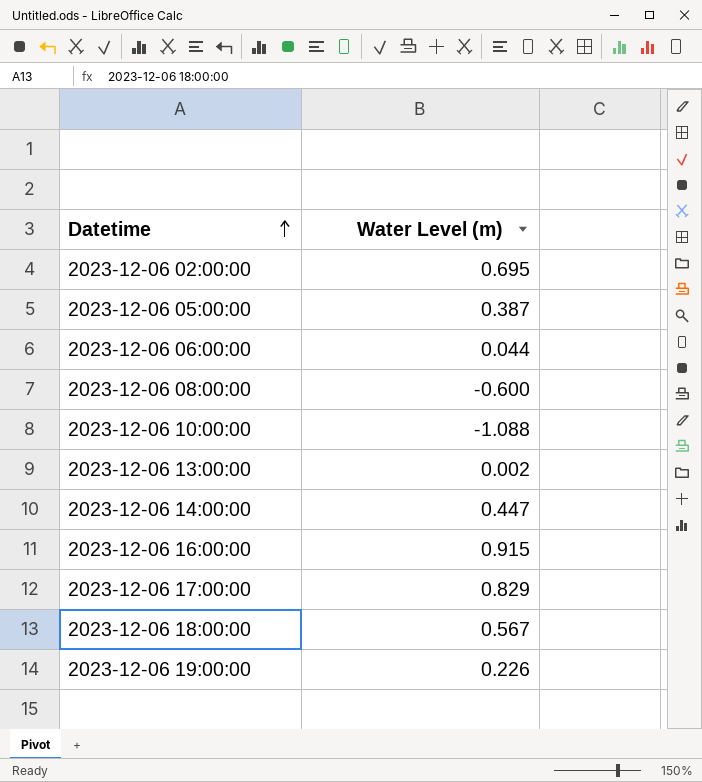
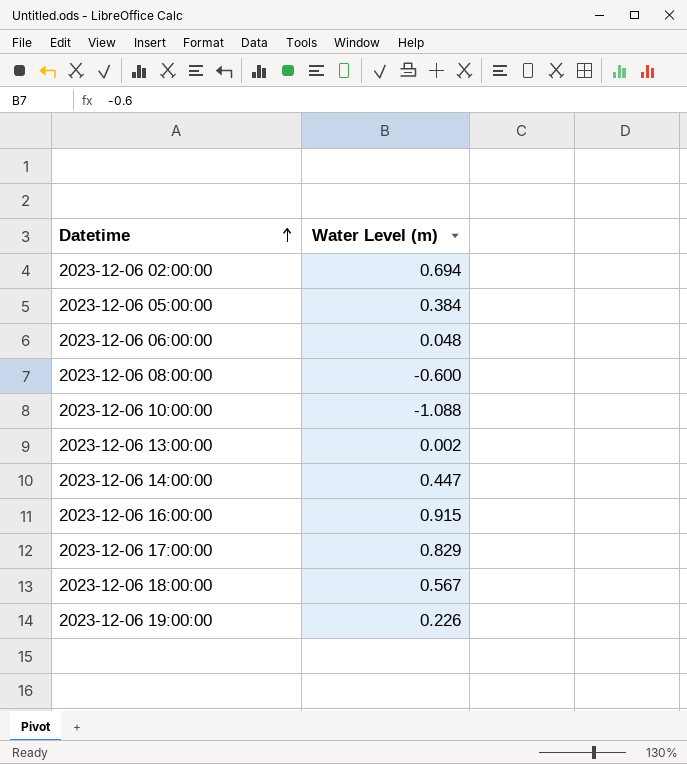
2023-12-06 02:00:00 | Water Level (m): 0.695 -> 0.694
2023-12-06 05:00:00 | Water Level (m): 0.387 -> 0.384
2023-12-06 06:00:00 | Water Level (m): 0.044 -> 0.048

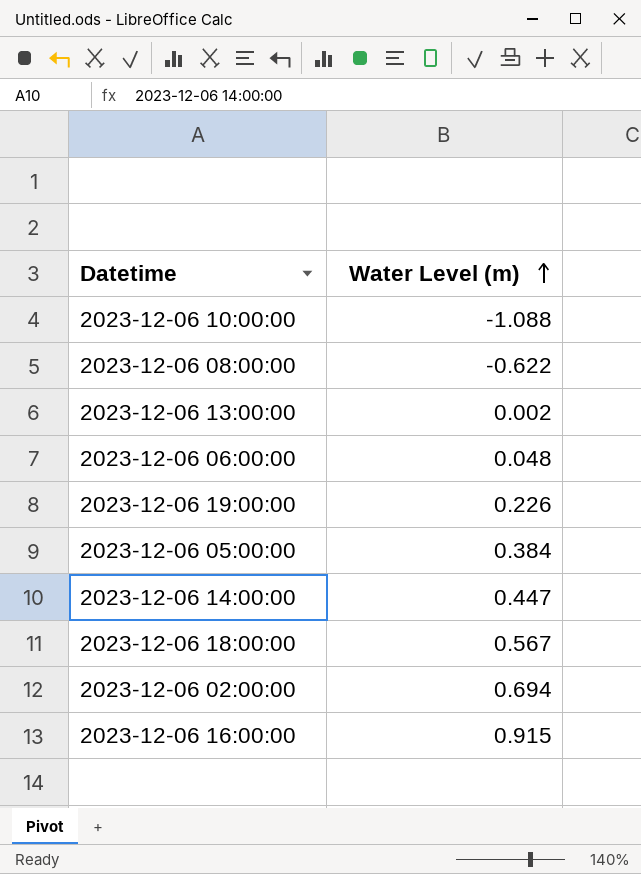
row order: Datetime ascending -> Water Level (m) ascending
row 2023-12-06 17:00:00: 0.829 -> none
2023-12-06 08:00:00 | Water Level (m): -0.600 -> -0.622

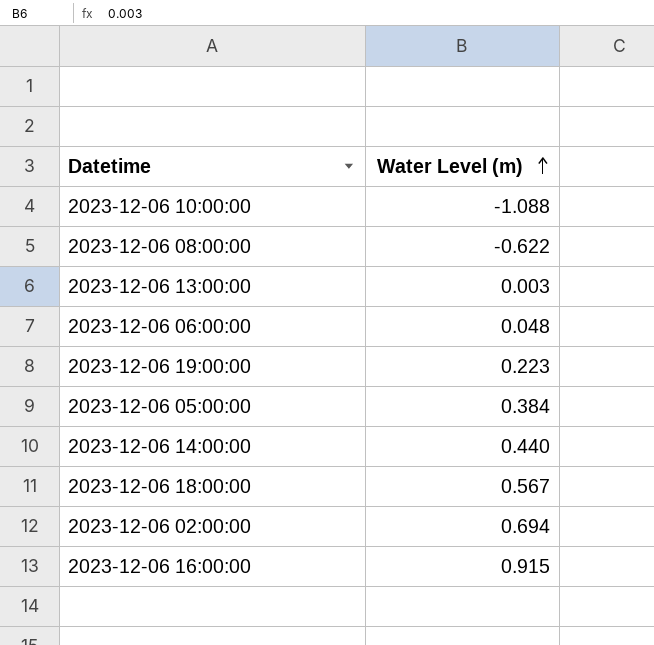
2023-12-06 13:00:00 | Water Level (m): 0.002 -> 0.003
2023-12-06 19:00:00 | Water Level (m): 0.226 -> 0.223
2023-12-06 14:00:00 | Water Level (m): 0.447 -> 0.440

